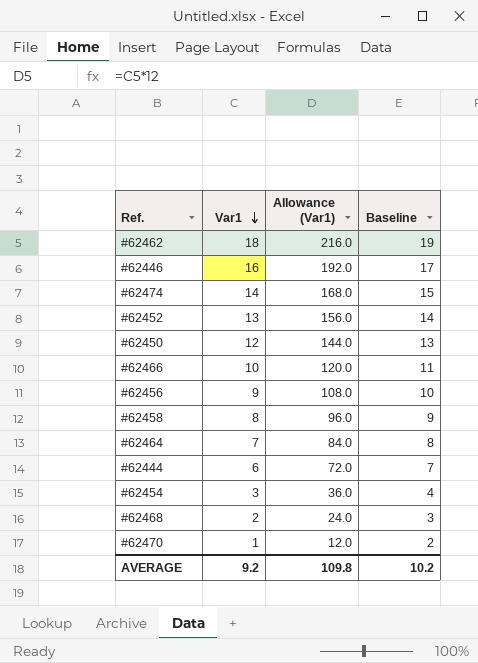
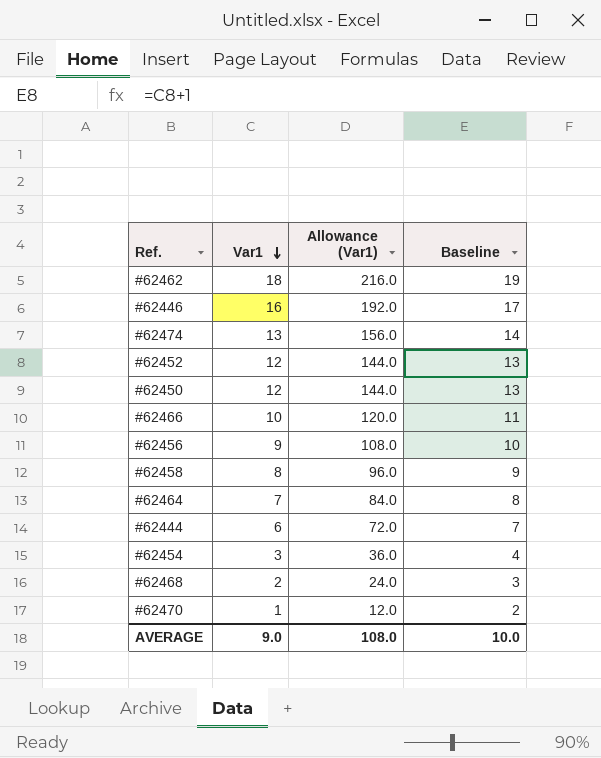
#62474 | Var1: 14 -> 13
#62474 | Allowance (Var1): 168.0 -> 156.0
#62474 | Baseline: 15 -> 14
#62452 | Var1: 13 -> 12
#62452 | Allowance (Var1): 156.0 -> 144.0
#62452 | Baseline: 14 -> 13
AVERAGE | Var1: 9.2 -> 9.0
AVERAGE | Allowance (Var1): 109.8 -> 108.0
AVERAGE | Baseline: 10.2 -> 10.0

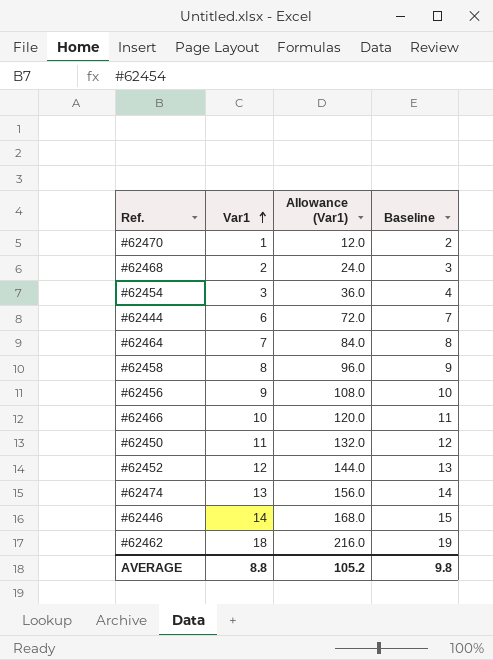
row order: Var1 descending -> Var1 ascending
#62450 | Var1: 12 -> 11
#62450 | Allowance (Var1): 144.0 -> 132.0
#62450 | Baseline: 13 -> 12
#62446 | Var1: 16 -> 14
#62446 | Allowance (Var1): 192.0 -> 168.0
#62446 | Baseline: 17 -> 15
AVERAGE | Var1: 9.0 -> 8.8
AVERAGE | Allowance (Var1): 108.0 -> 105.2
AVERAGE | Baseline: 10.0 -> 9.8

